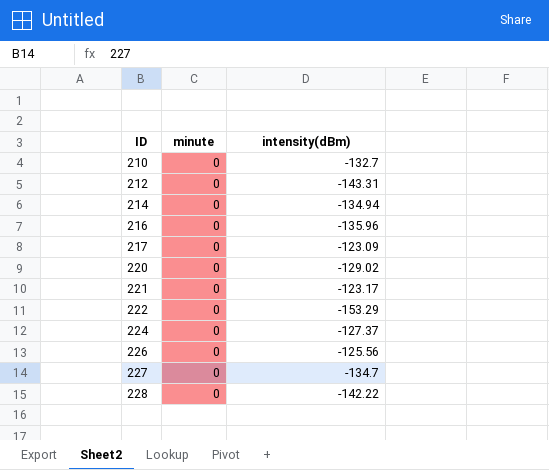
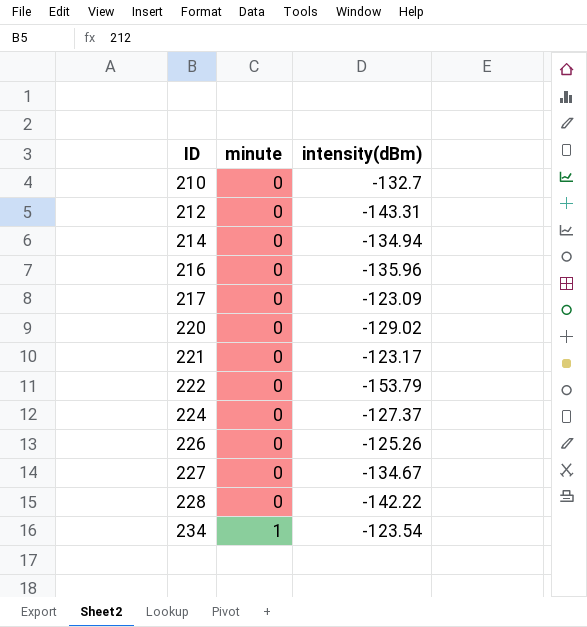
222 | intensity(dBm): -153.29 -> -153.79
226 | intensity(dBm): -125.56 -> -125.26
227 | intensity(dBm): -134.7 -> -134.67
row 234: none -> 1 | -123.54

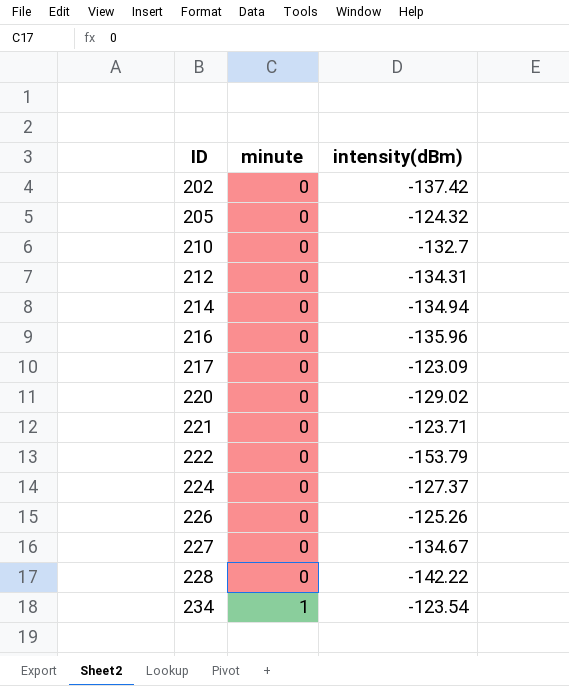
row 202: none -> 0 | -137.42
row 205: none -> 0 | -124.32
212 | intensity(dBm): -143.31 -> -134.31
221 | intensity(dBm): -123.17 -> -123.71

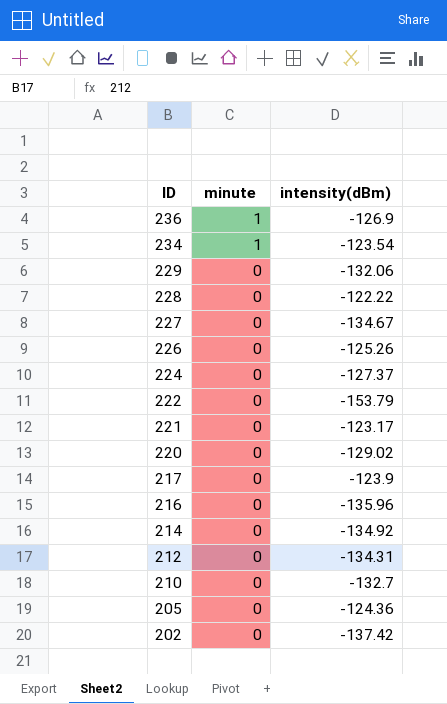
row order: ID ascending -> ID descending
row 236: none -> 1 | -126.9
row 229: none -> 0 | -132.06
228 | intensity(dBm): -142.22 -> -122.22
221 | intensity(dBm): -123.71 -> -123.17
217 | intensity(dBm): -123.09 -> -123.9
214 | intensity(dBm): -134.94 -> -134.92
205 | intensity(dBm): -124.32 -> -124.36

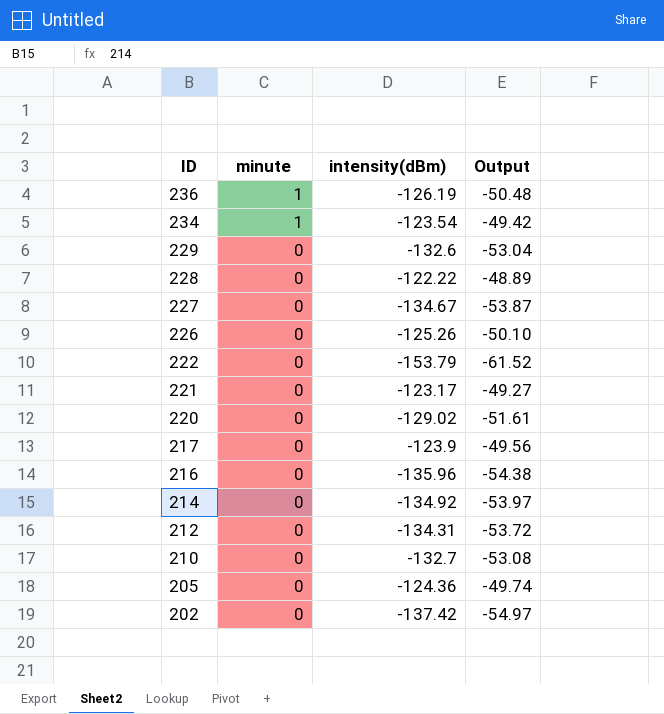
column Output | formula: none -> [intensity(dBm)] * 0.4
row 224: 0 | -127.37 -> none
236 | intensity(dBm): -126.9 -> -126.19
229 | intensity(dBm): -132.06 -> -132.6

